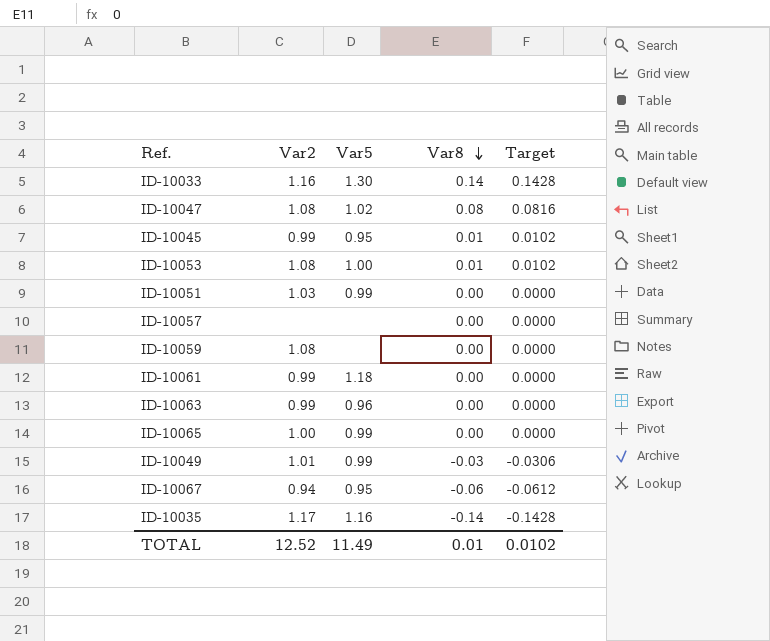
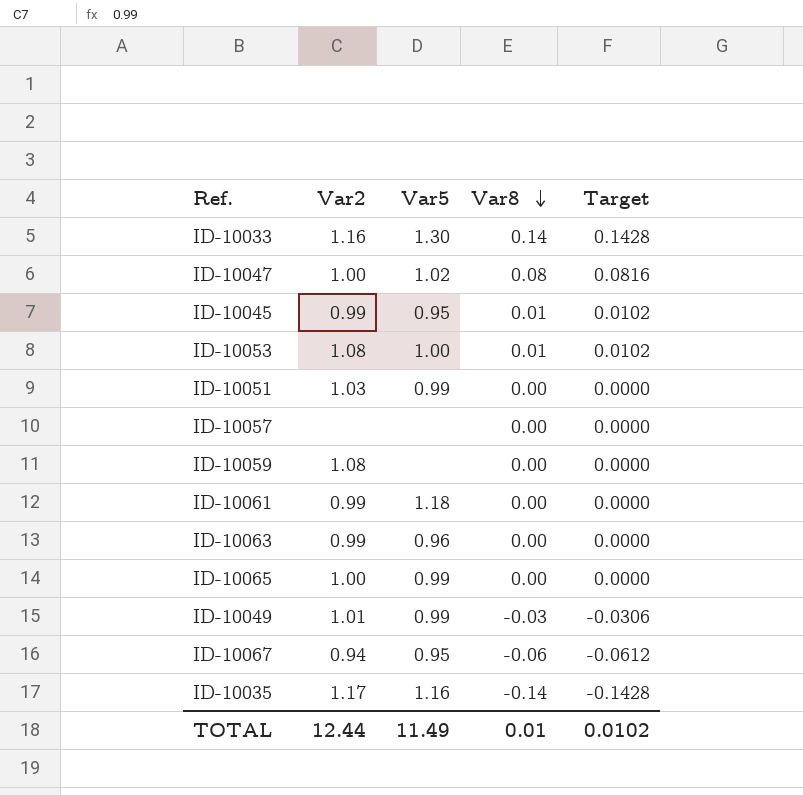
ID-10047 | Var2: 1.08 -> 1.00
TOTAL | Var2: 12.52 -> 12.44

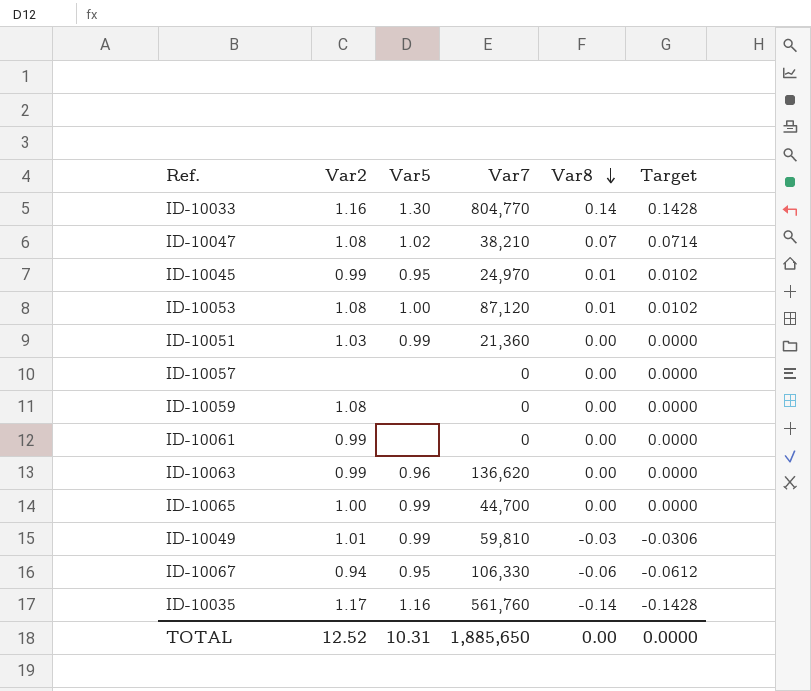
column Var7 | position: none -> 4
ID-10047 | Var2: 1.00 -> 1.08
ID-10047 | Var8: 0.08 -> 0.07
ID-10047 | Target: 0.0816 -> 0.0714
ID-10061 | Var5: 1.18 -> none
TOTAL | Var2: 12.44 -> 12.52
TOTAL | Var5: 11.49 -> 10.31
TOTAL | Var8: 0.01 -> 0.00
TOTAL | Target: 0.0102 -> 0.0000

